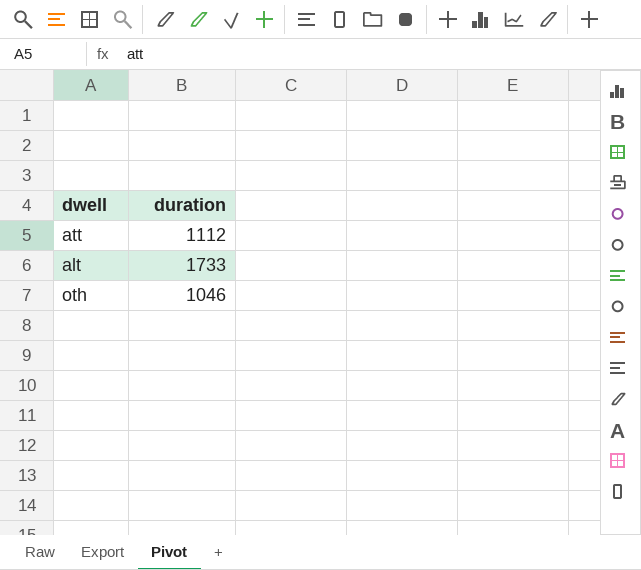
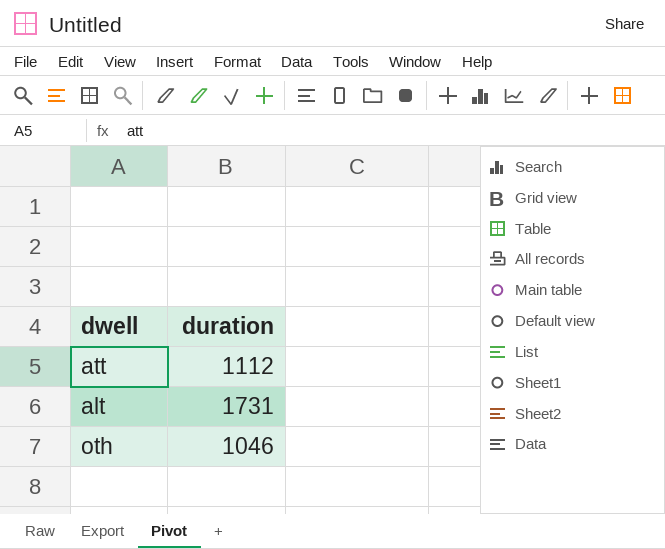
alt | duration: 1733 -> 1731

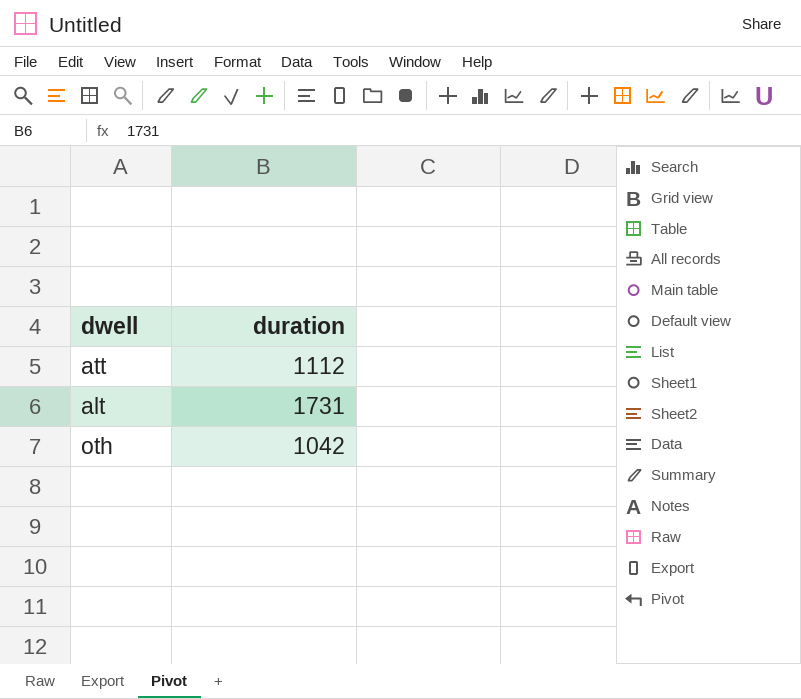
oth | duration: 1046 -> 1042

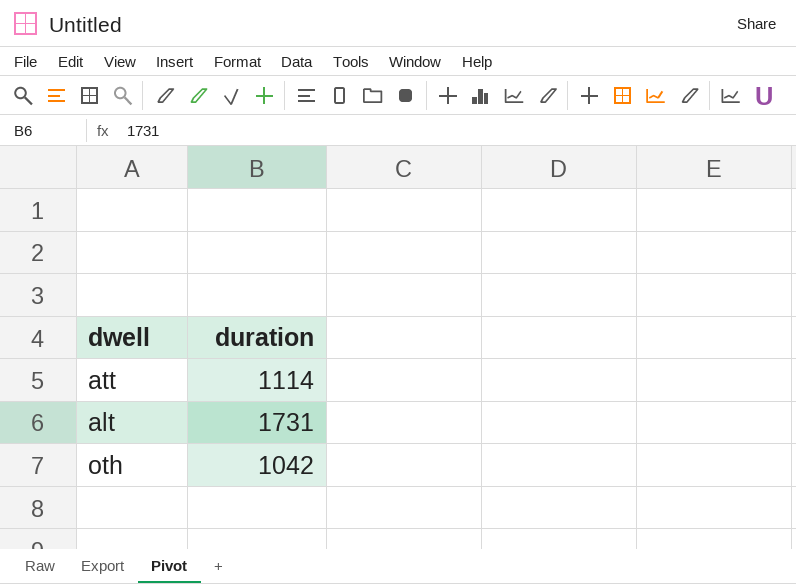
att | duration: 1112 -> 1114

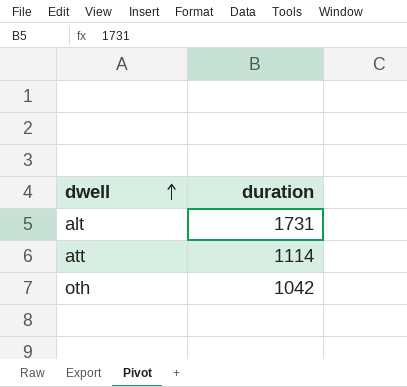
row order: none -> dwell ascending

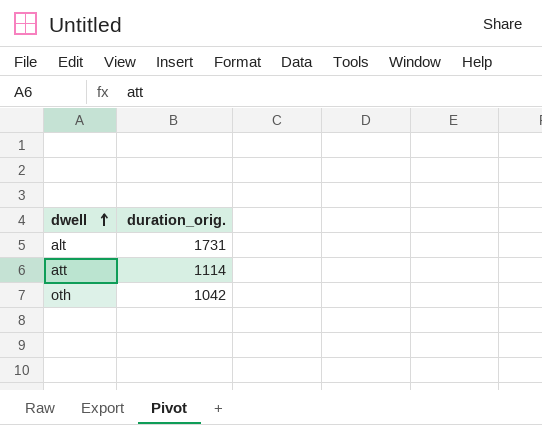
column name: duration -> duration_orig.

